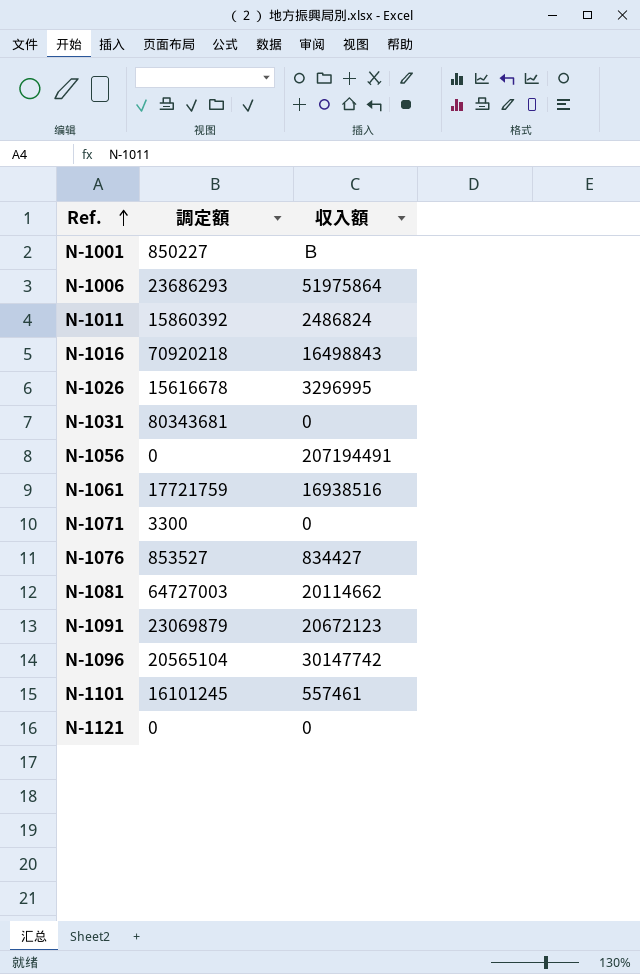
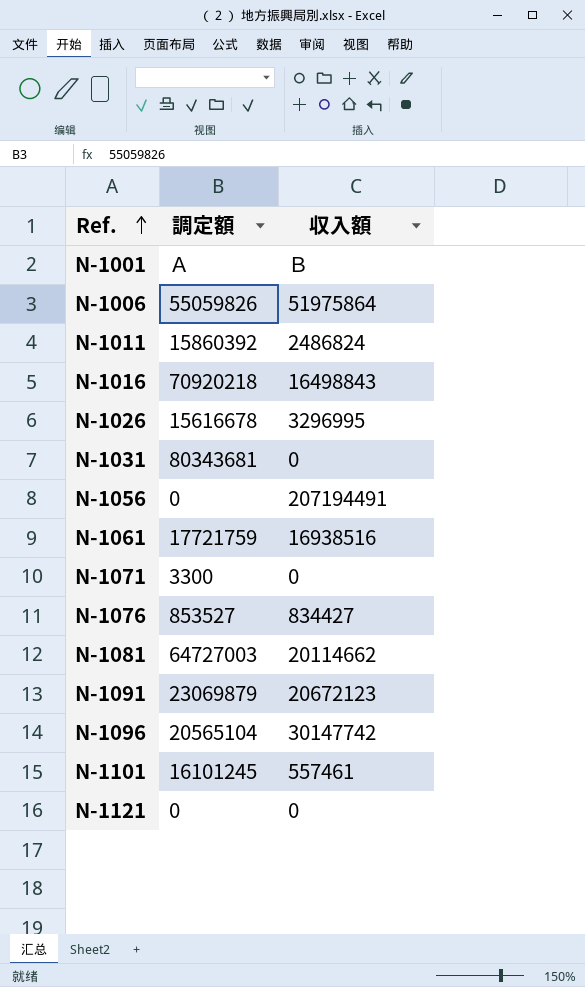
N-1001 | 調定額: 850227 -> Ａ
N-1006 | 調定額: 23686293 -> 55059826

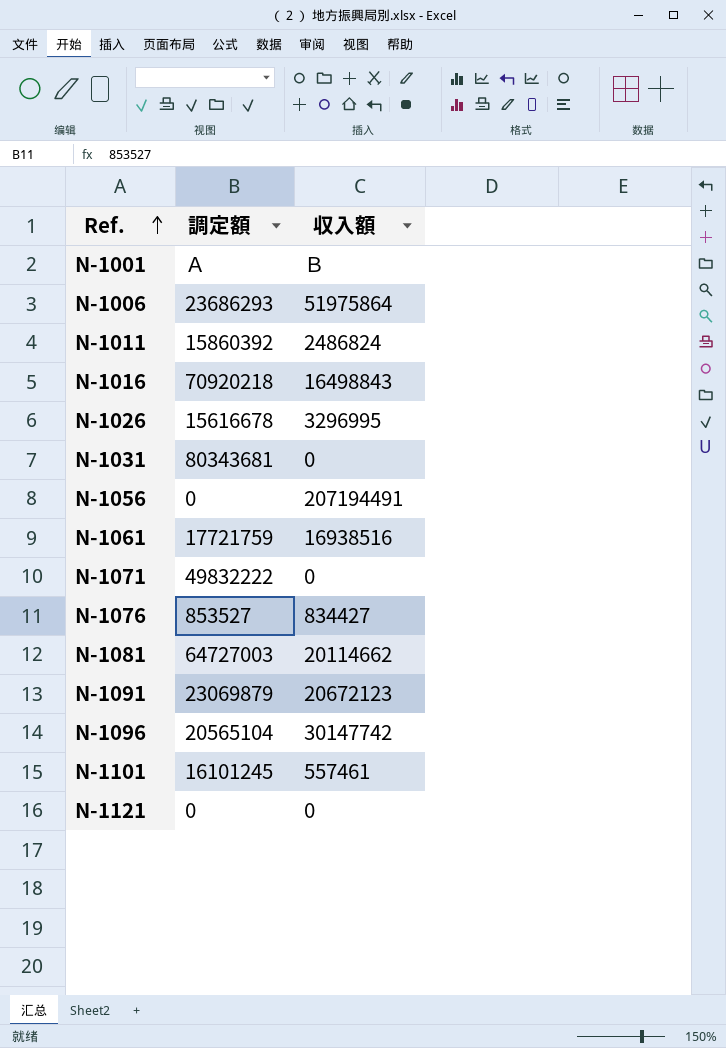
N-1006 | 調定額: 55059826 -> 23686293
N-1071 | 調定額: 3300 -> 49832222

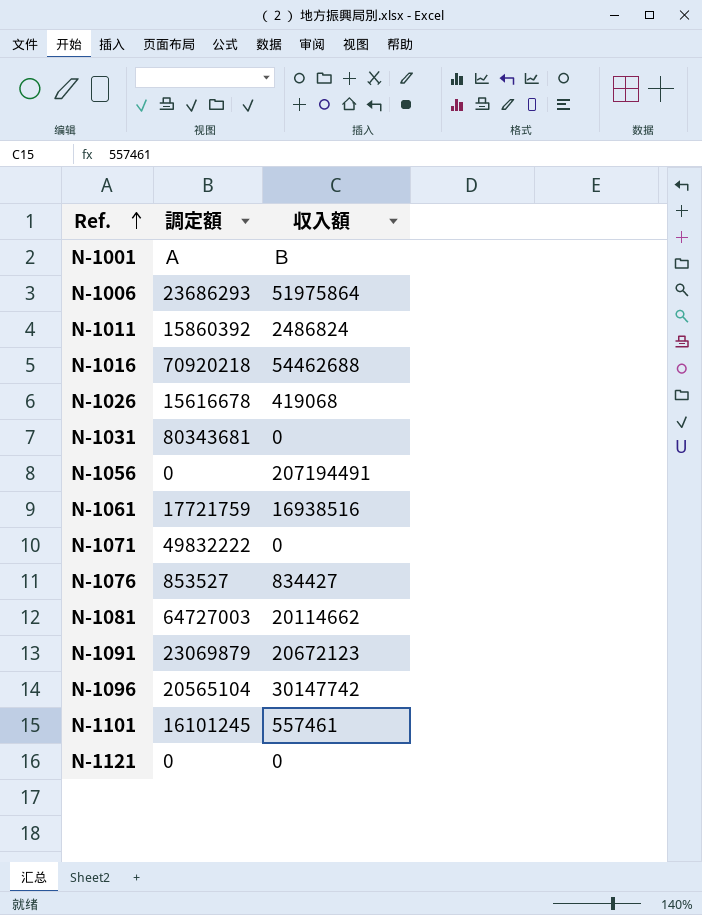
N-1016 | 収入額: 16498843 -> 54462688
N-1026 | 収入額: 3296995 -> 419068

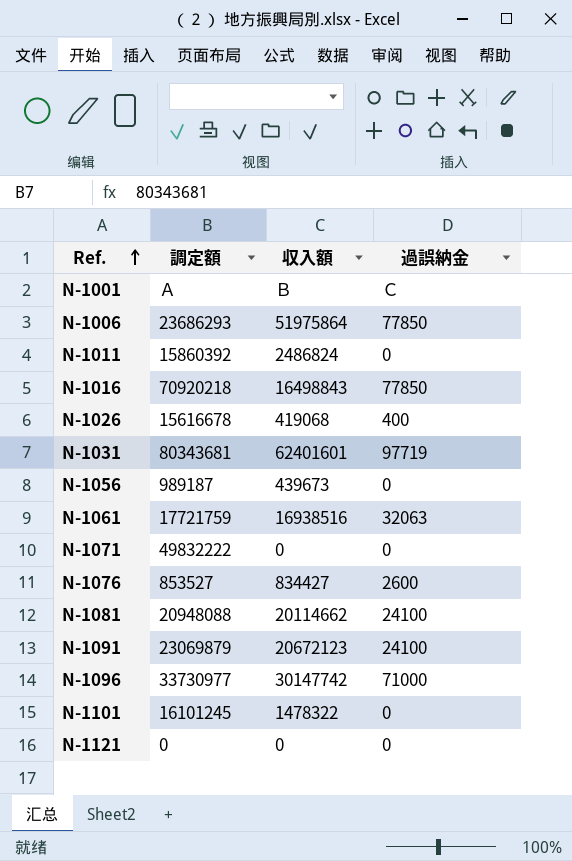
column 過誤納金 | position: none -> 4
N-1016 | 収入額: 54462688 -> 16498843
N-1031 | 収入額: 0 -> 62401601
N-1056 | 調定額: 0 -> 989187
N-1056 | 収入額: 207194491 -> 439673
N-1081 | 調定額: 64727003 -> 20948088
N-1096 | 調定額: 20565104 -> 33730977
N-1101 | 収入額: 557461 -> 1478322

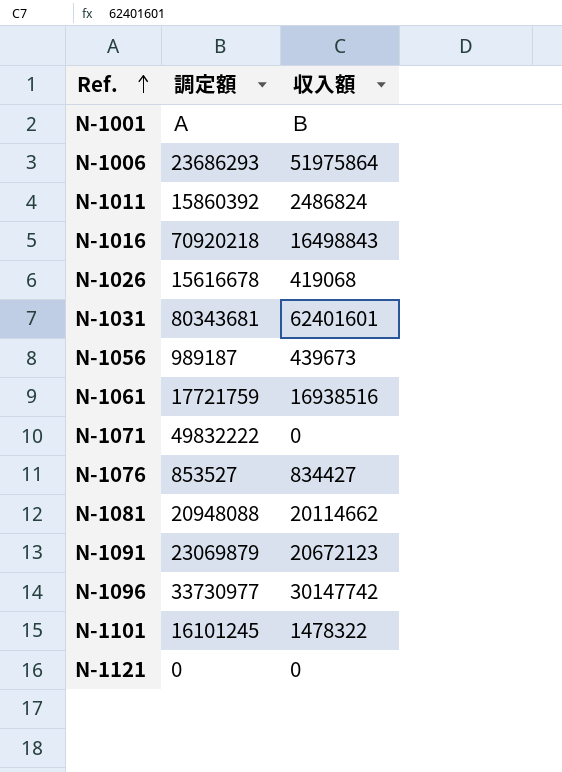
column 過誤納金 | position: 4 -> none

